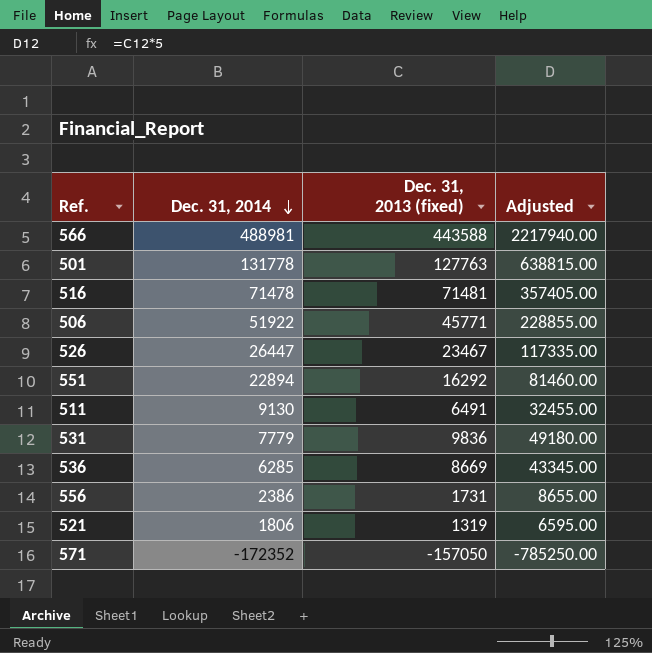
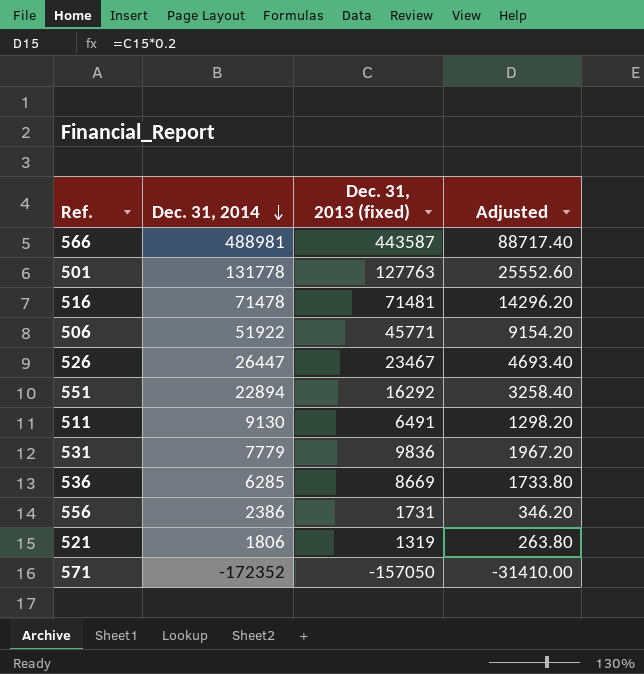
column Adjusted | formula: [Dec. 31, 2013 (fixed)] * 5 -> [Dec. 31, 2013 (fixed)] * 0.2
566 | Dec. 31, 2013 (fixed): 443588 -> 443587

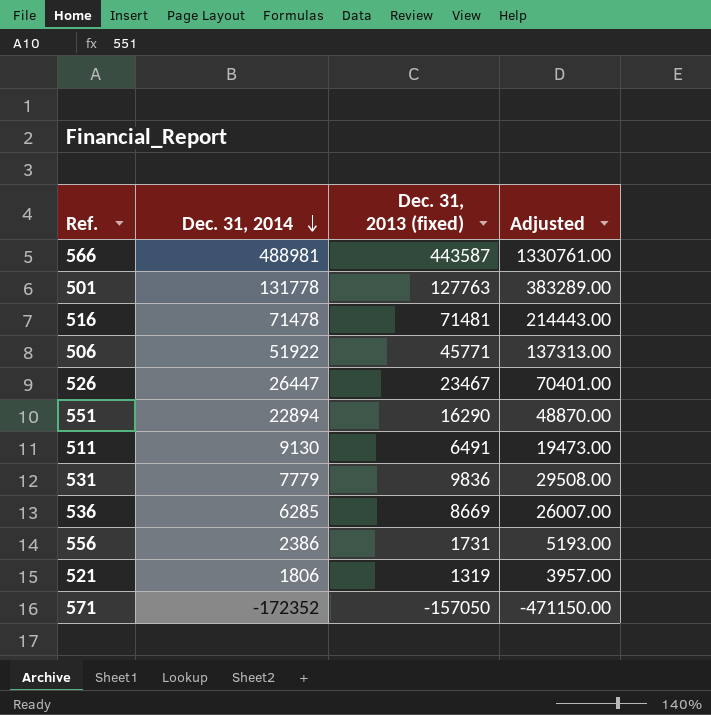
column Adjusted | formula: [Dec. 31, 2013 (fixed)] * 0.2 -> [Dec. 31, 2013 (fixed)] * 3
551 | Dec. 31, 2013 (fixed): 16292 -> 16290

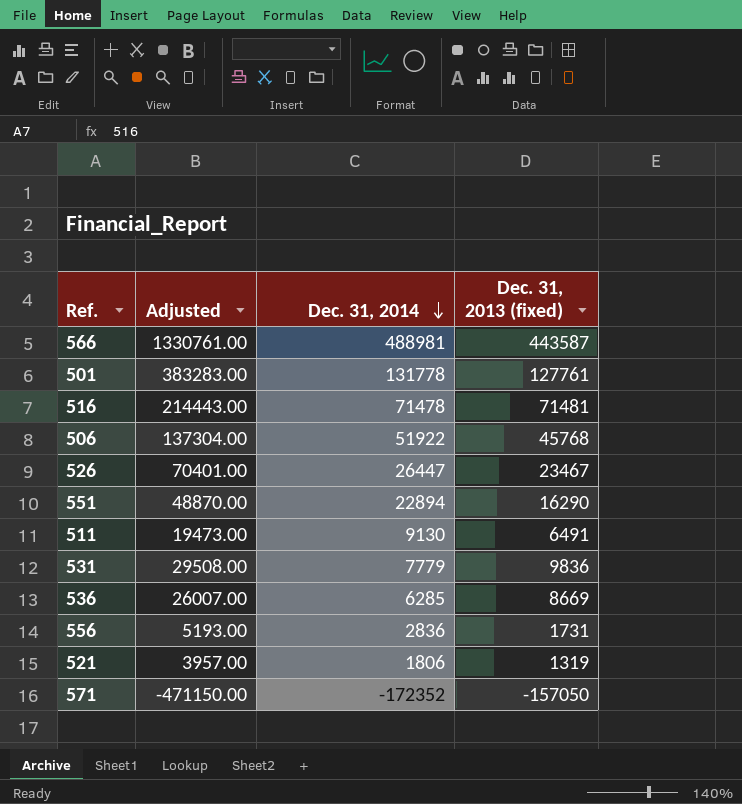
column Adjusted | position: 4 -> 2
501 | Adjusted: 383289.00 -> 383283.00
501 | Dec. 31, 2013 (fixed): 127763 -> 127761
506 | Adjusted: 137313.00 -> 137304.00
506 | Dec. 31, 2013 (fixed): 45771 -> 45768
556 | Dec. 31, 2014: 2386 -> 2836

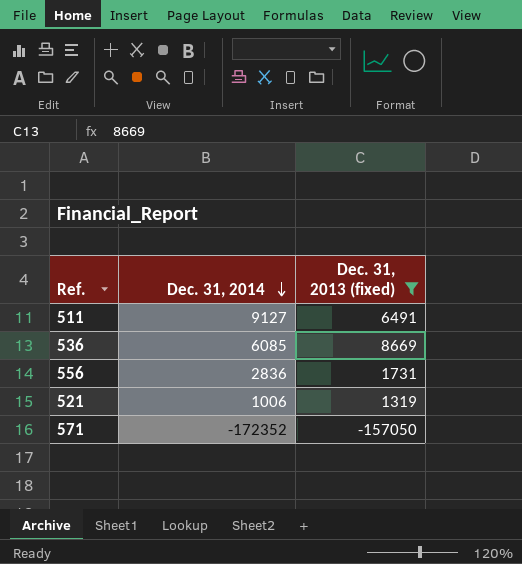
filter: none -> Dec. 31, 2013 (fixed) <= 8669
column Adjusted | formula: [Dec. 31, 2013 (fixed)] * 3 -> none
511 | Dec. 31, 2014: 9130 -> 9127
536 | Dec. 31, 2014: 6285 -> 6085
521 | Dec. 31, 2014: 1806 -> 1006

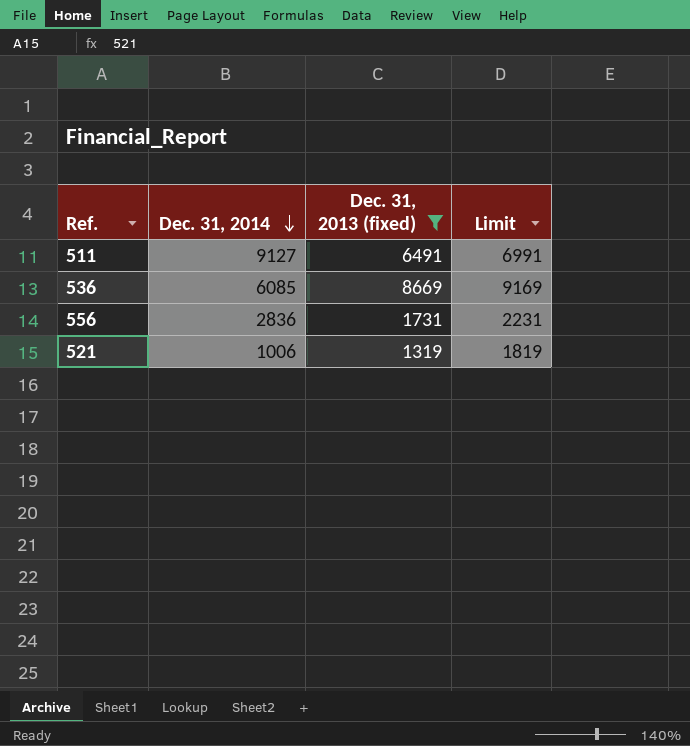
column Limit | formula: none -> [Dec. 31, 2013 (fixed)] + 500
row 571: -172352 | -157050 -> none

